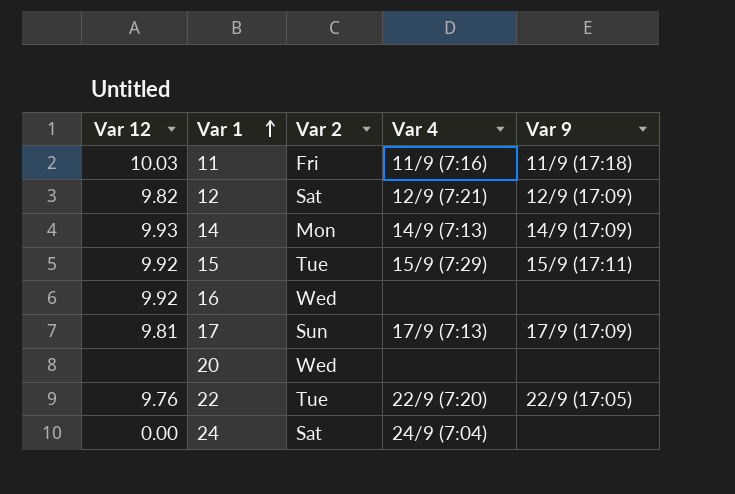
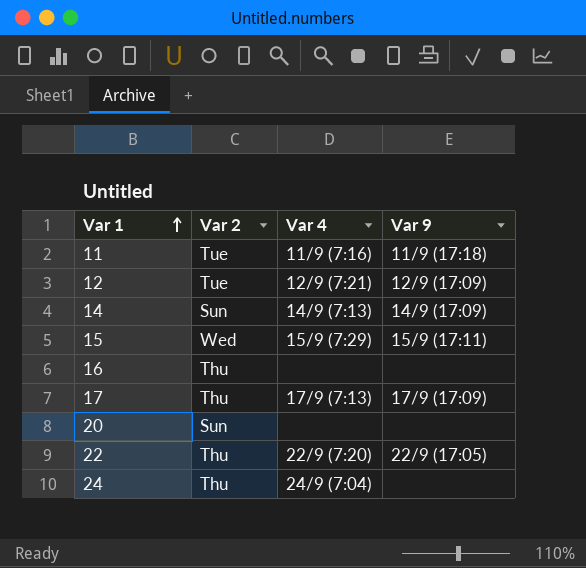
column Var 12 | position: 1 -> none
11 | Var 2: Fri -> Tue
12 | Var 2: Sat -> Tue
14 | Var 2: Mon -> Sun
15 | Var 2: Tue -> Wed
16 | Var 2: Wed -> Thu
17 | Var 2: Sun -> Thu
20 | Var 2: Wed -> Sun
22 | Var 2: Tue -> Thu
24 | Var 2: Sat -> Thu

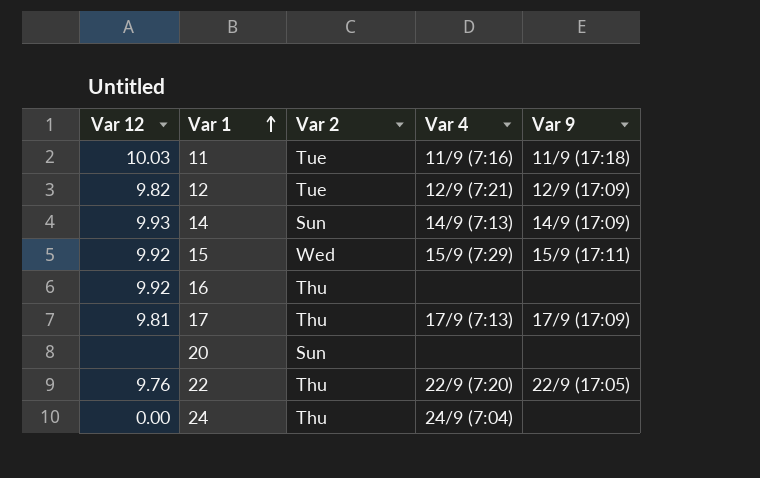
column Var 12 | position: none -> 1

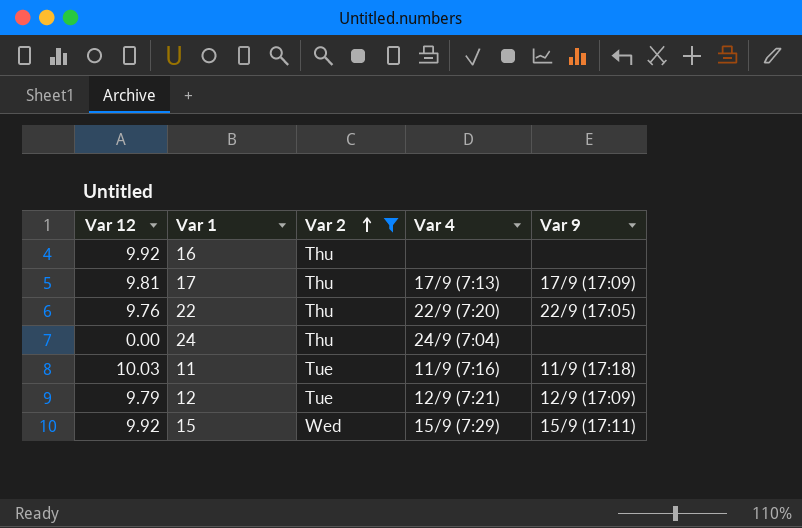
filter: none -> Var 2 != Sun
row order: Var 1 ascending -> Var 2 ascending
12 | Var 12: 9.82 -> 9.79

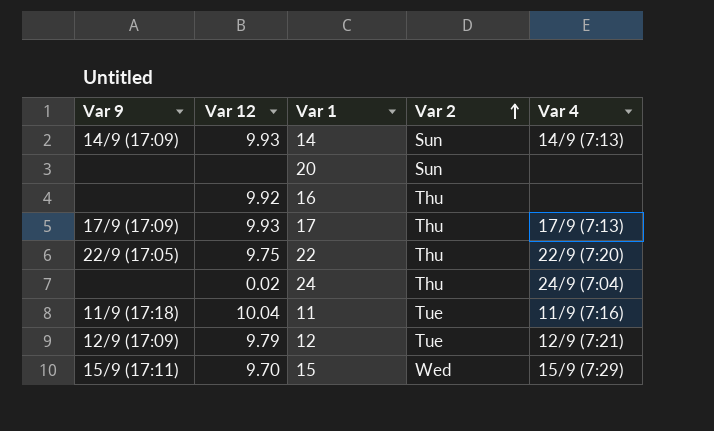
filter: Var 2 != Sun -> none
column Var 9 | position: 5 -> 1
17 | Var 12: 9.81 -> 9.93
22 | Var 12: 9.76 -> 9.75
24 | Var 12: 0.00 -> 0.02
11 | Var 12: 10.03 -> 10.04
15 | Var 12: 9.92 -> 9.70

